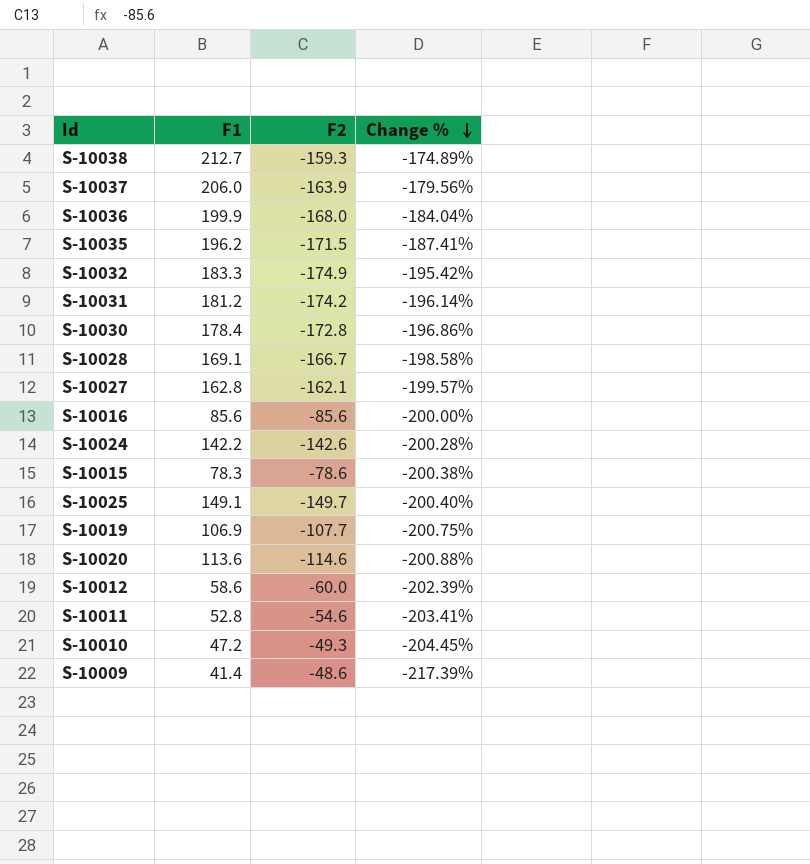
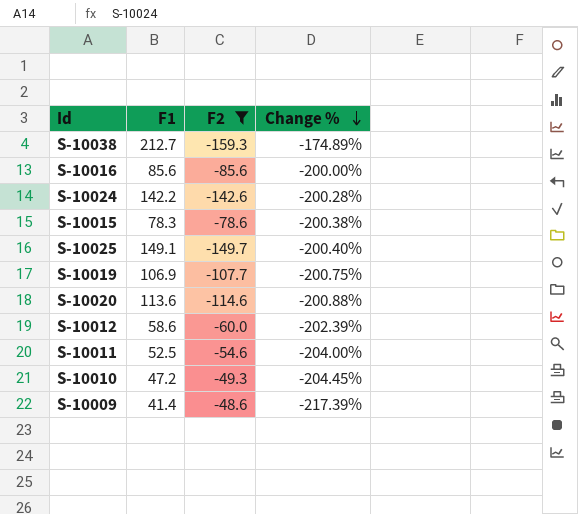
filter: none -> F2 >= -159.3
S-10011 | F1: 52.8 -> 52.5
S-10011 | Change %: -203.41% -> -204.00%

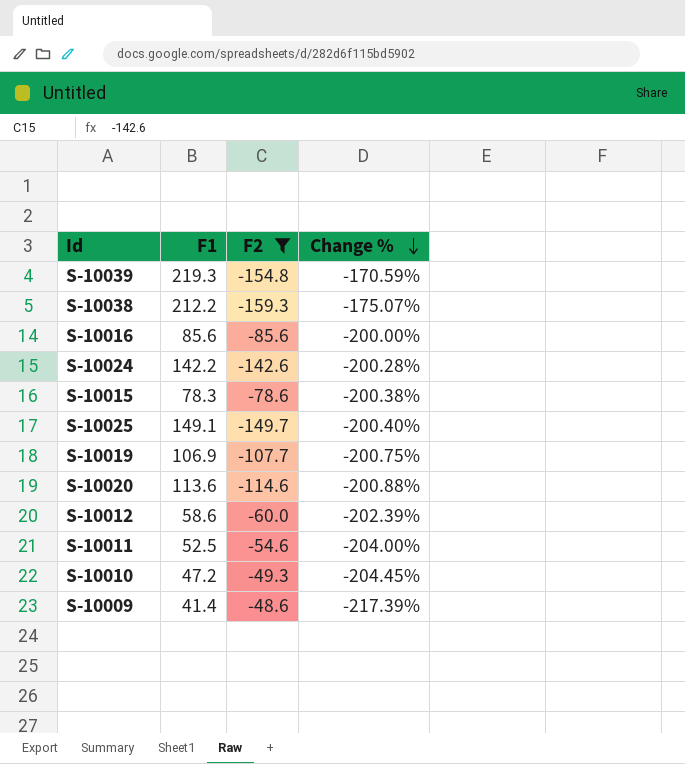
row S-10039: none -> 219.3 | -154.8 | -170.59%
S-10038 | F1: 212.7 -> 212.2
S-10038 | Change %: -174.89% -> -175.07%

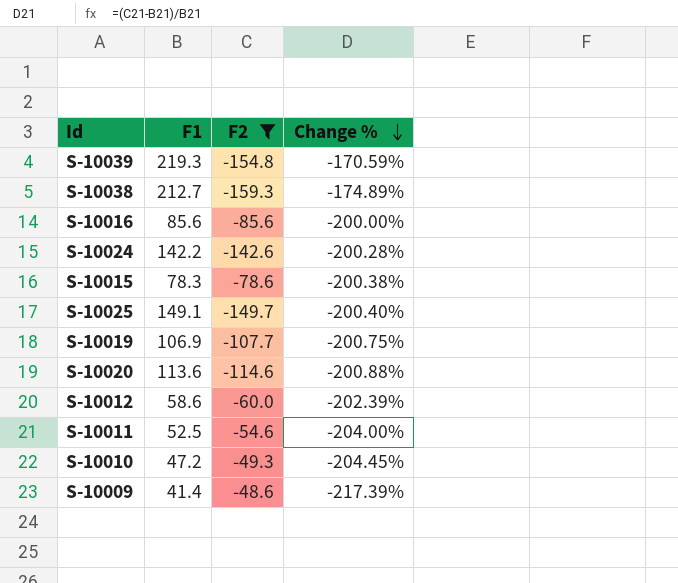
S-10038 | F1: 212.2 -> 212.7
S-10038 | Change %: -175.07% -> -174.89%

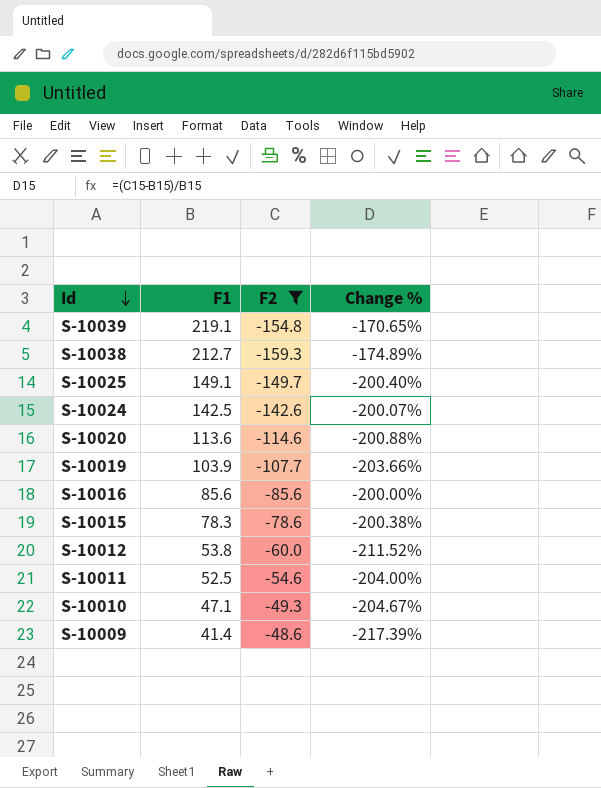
row order: Change % descending -> Id descending
S-10039 | F1: 219.3 -> 219.1
S-10039 | Change %: -170.59% -> -170.65%
S-10024 | F1: 142.2 -> 142.5
S-10024 | Change %: -200.28% -> -200.07%
S-10019 | F1: 106.9 -> 103.9
S-10019 | Change %: -200.75% -> -203.66%
S-10012 | F1: 58.6 -> 53.8
S-10012 | Change %: -202.39% -> -211.52%
S-10010 | F1: 47.2 -> 47.1
S-10010 | Change %: -204.45% -> -204.67%

